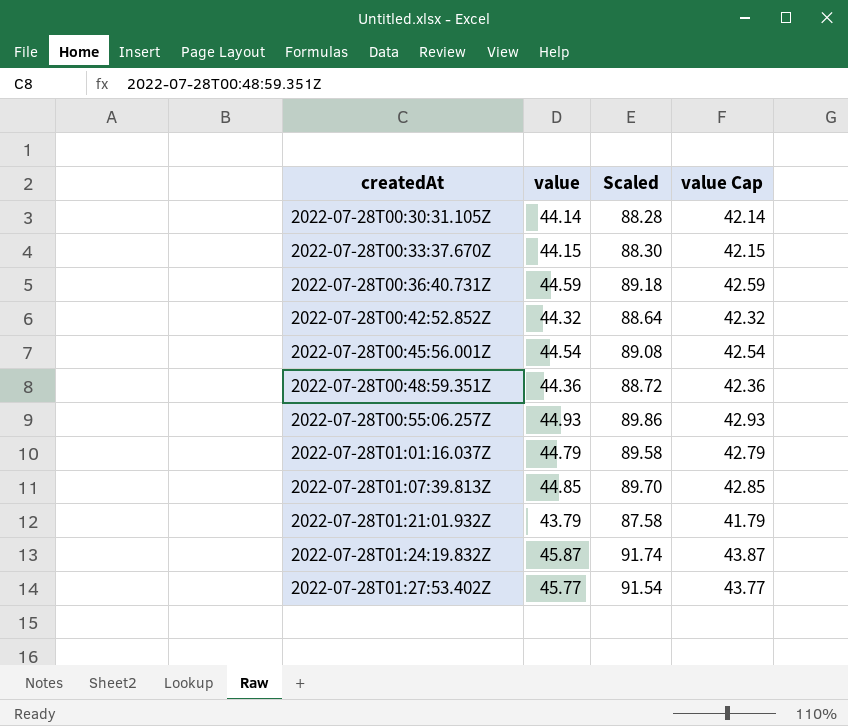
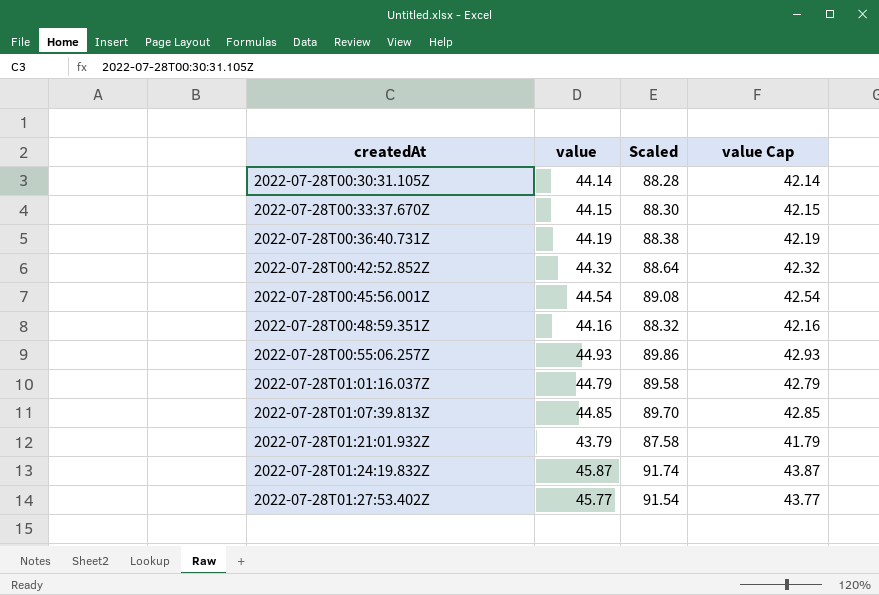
2022-07-28T00:36:40.731Z | value: 44.59 -> 44.19
2022-07-28T00:36:40.731Z | Scaled: 89.18 -> 88.38
2022-07-28T00:36:40.731Z | value Cap: 42.59 -> 42.19
2022-07-28T00:48:59.351Z | value: 44.36 -> 44.16
2022-07-28T00:48:59.351Z | Scaled: 88.72 -> 88.32
2022-07-28T00:48:59.351Z | value Cap: 42.36 -> 42.16

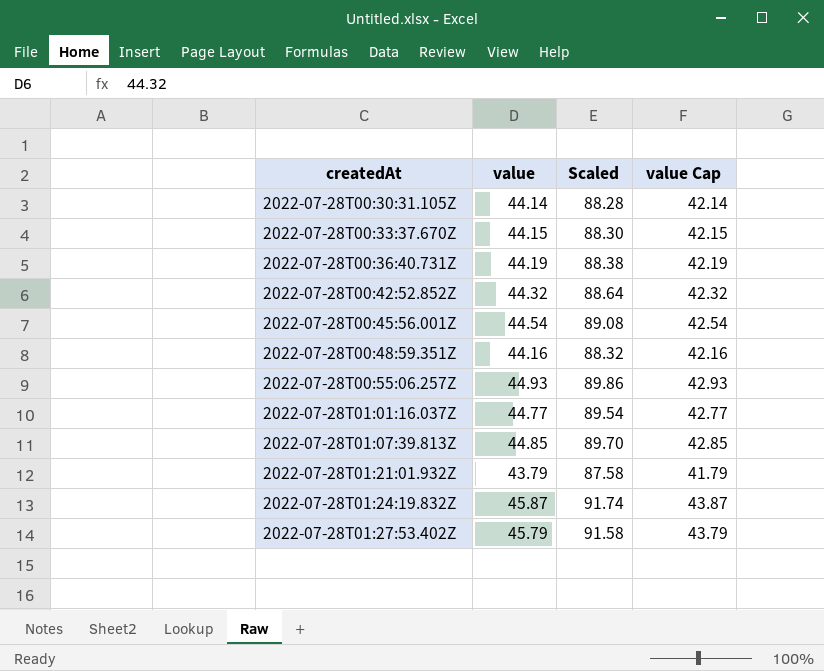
2022-07-28T01:01:16.037Z | value: 44.79 -> 44.77
2022-07-28T01:01:16.037Z | Scaled: 89.58 -> 89.54
2022-07-28T01:01:16.037Z | value Cap: 42.79 -> 42.77
2022-07-28T01:27:53.402Z | value: 45.77 -> 45.79
2022-07-28T01:27:53.402Z | Scaled: 91.54 -> 91.58
2022-07-28T01:27:53.402Z | value Cap: 43.77 -> 43.79

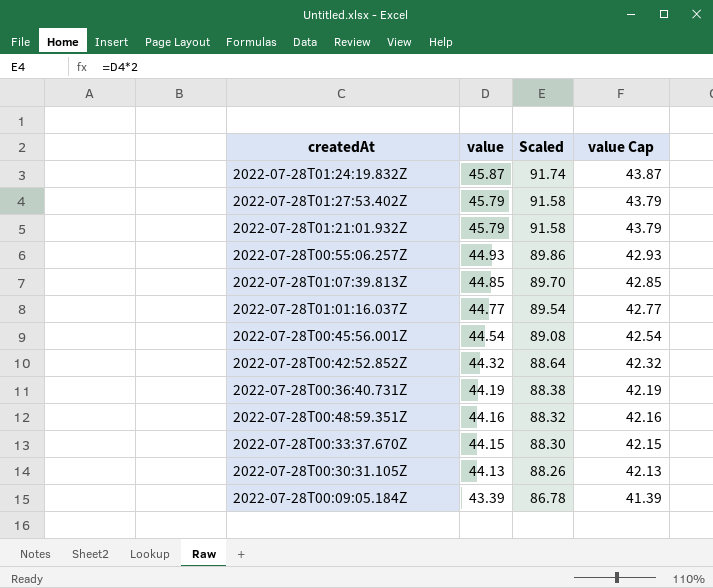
row order: createdAt ascending -> value descending
2022-07-28T01:21:01.932Z | value: 43.79 -> 45.79
2022-07-28T01:21:01.932Z | Scaled: 87.58 -> 91.58
2022-07-28T01:21:01.932Z | value Cap: 41.79 -> 43.79
2022-07-28T00:30:31.105Z | value: 44.14 -> 44.13
2022-07-28T00:30:31.105Z | Scaled: 88.28 -> 88.26
2022-07-28T00:30:31.105Z | value Cap: 42.14 -> 42.13
row 2022-07-28T00:09:05.184Z: none -> 43.39 | 86.78 | 41.39

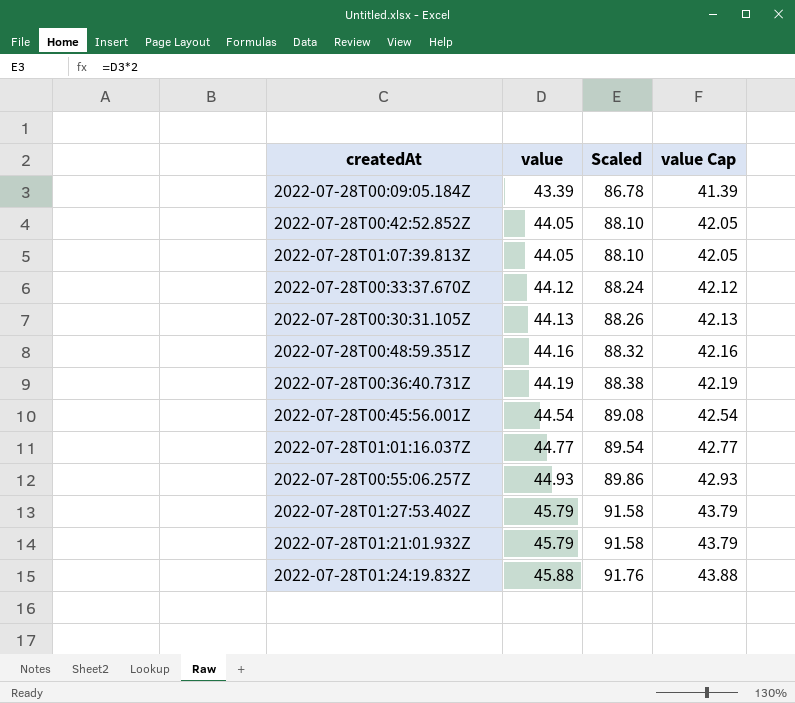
row order: value descending -> value ascending
2022-07-28T00:42:52.852Z | value: 44.32 -> 44.05
2022-07-28T00:42:52.852Z | Scaled: 88.64 -> 88.10
2022-07-28T00:42:52.852Z | value Cap: 42.32 -> 42.05
2022-07-28T01:07:39.813Z | value: 44.85 -> 44.05
2022-07-28T01:07:39.813Z | Scaled: 89.70 -> 88.10
2022-07-28T01:07:39.813Z | value Cap: 42.85 -> 42.05
2022-07-28T00:33:37.670Z | value: 44.15 -> 44.12
2022-07-28T00:33:37.670Z | Scaled: 88.30 -> 88.24
2022-07-28T00:33:37.670Z | value Cap: 42.15 -> 42.12
2022-07-28T01:24:19.832Z | value: 45.87 -> 45.88
2022-07-28T01:24:19.832Z | Scaled: 91.74 -> 91.76
2022-07-28T01:24:19.832Z | value Cap: 43.87 -> 43.88

